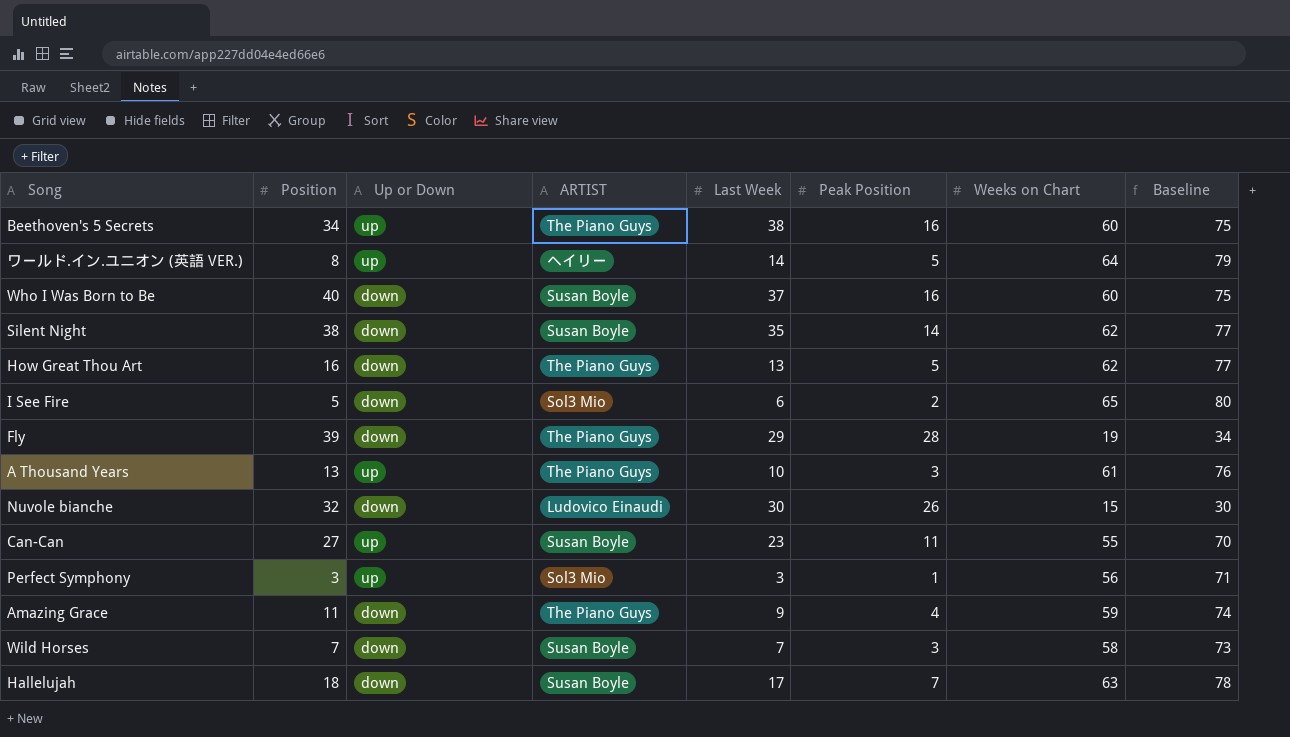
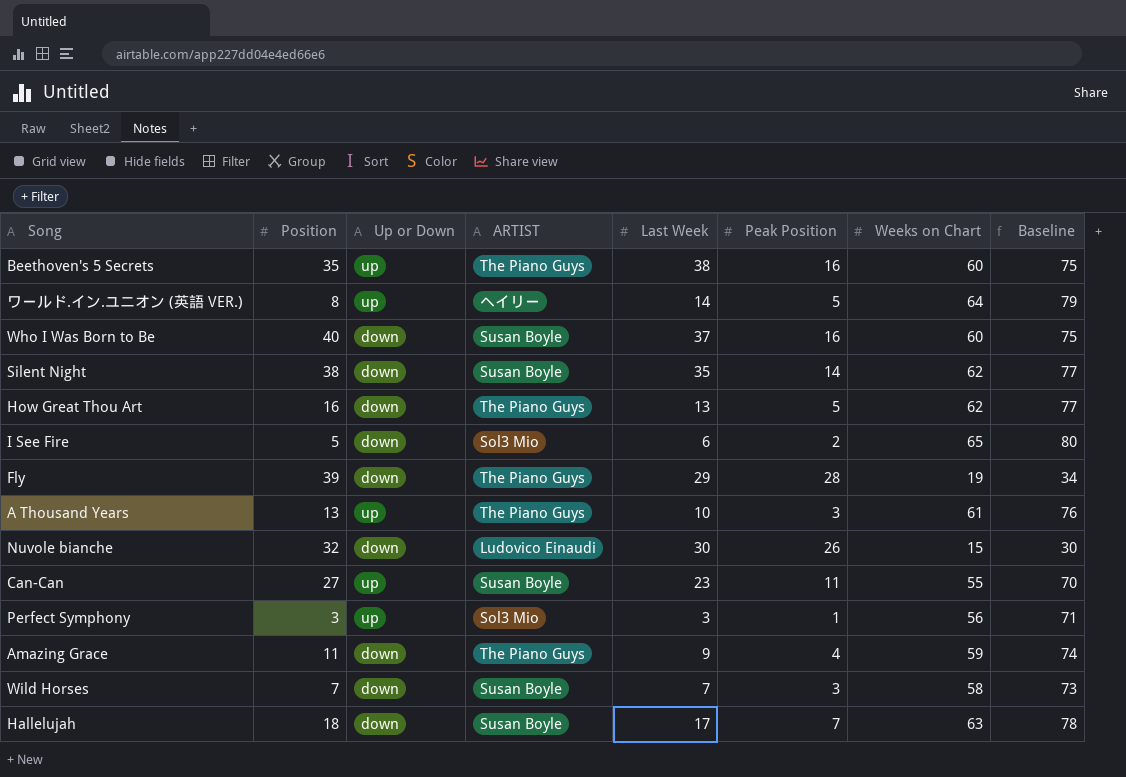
Beethoven's 5 Secrets | Position: 34 -> 35

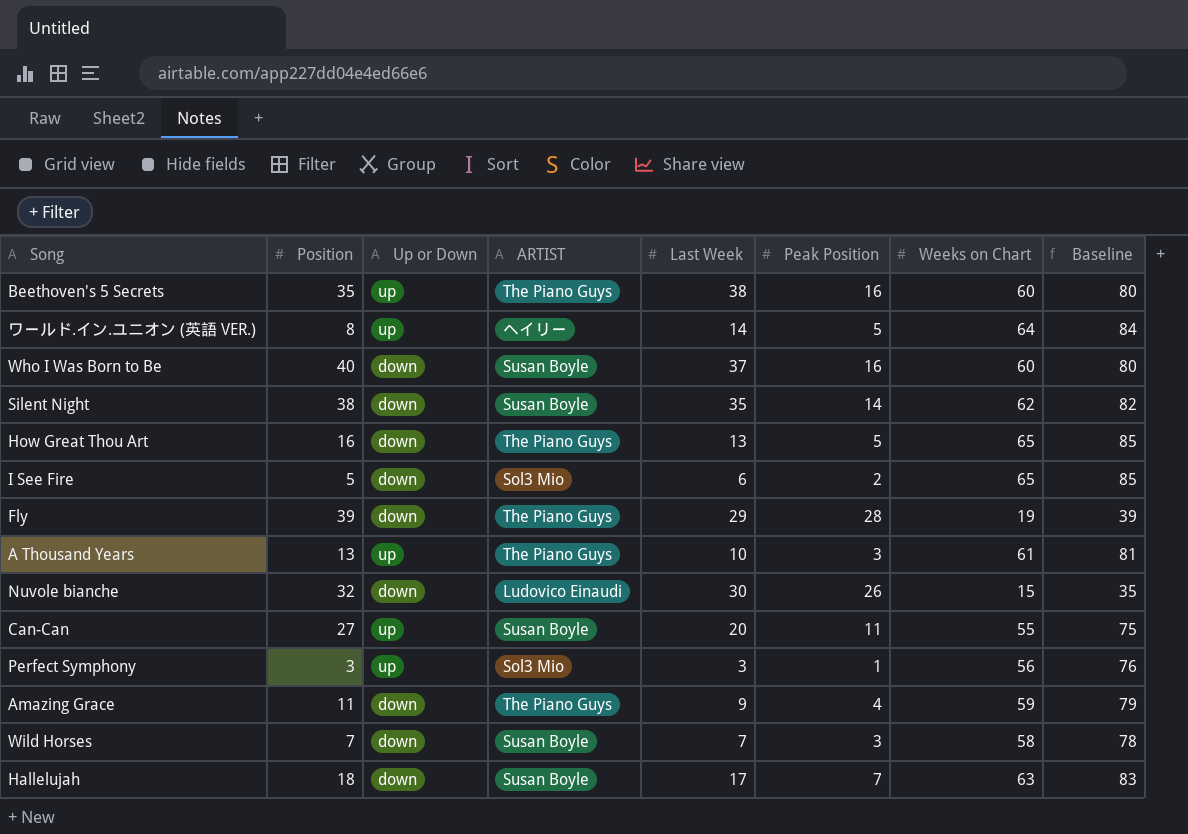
column Baseline | formula: [Weeks on Chart] + 15 -> [Weeks on Chart] + 20
How Great Thou Art | Weeks on Chart: 62 -> 65
Can-Can | Last Week: 23 -> 20

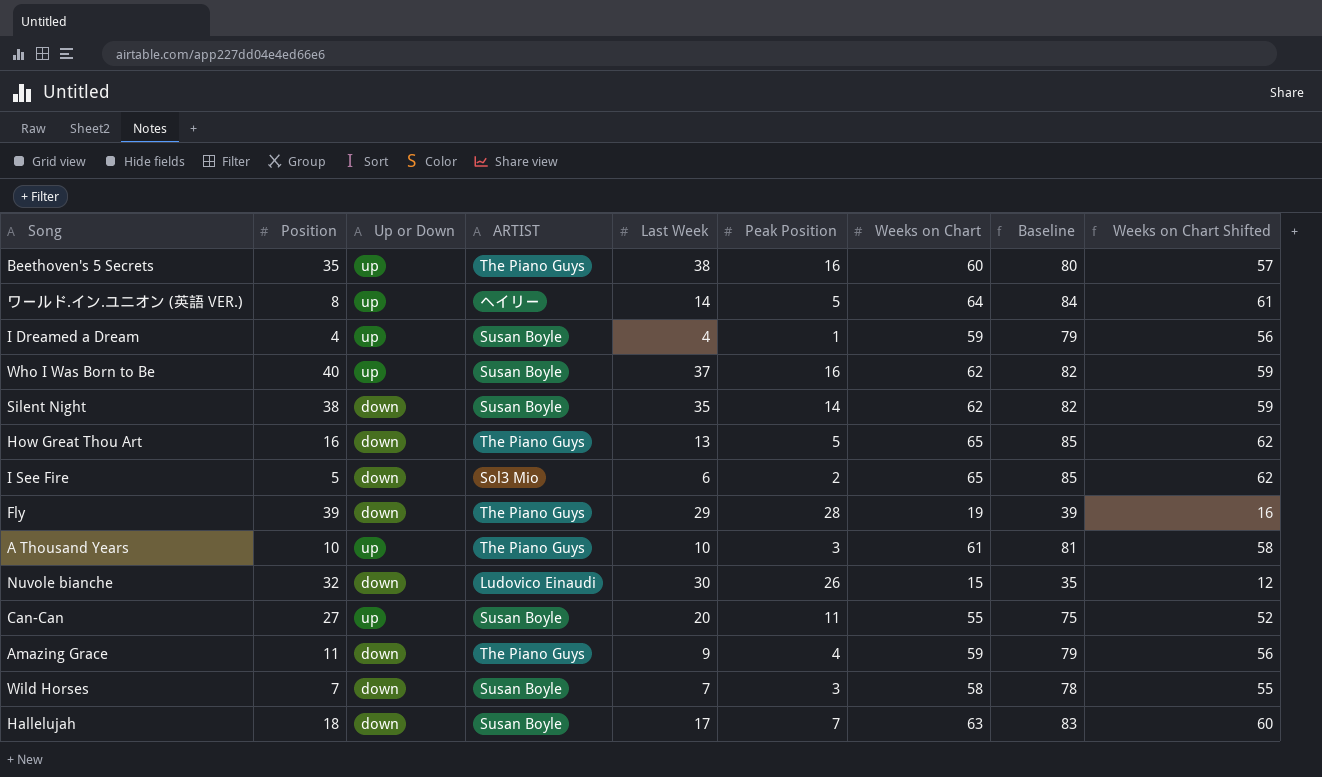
column Weeks on Chart Shifted | formula: none -> [Weeks on Chart] - 3
row Perfect Symphony: 3 | up | Sol3 Mio | 3 | 1 | 56 | 76 -> none
row I Dreamed a Dream: none -> 4 | up | Susan Boyle | 4 | 1 | 59 | 79 | 56
Who I Was Born to Be | Up or Down: down -> up
Who I Was Born to Be | Weeks on Chart: 60 -> 62
Who I Was Born to Be | Baseline: 80 -> 82
A Thousand Years | Position: 13 -> 10

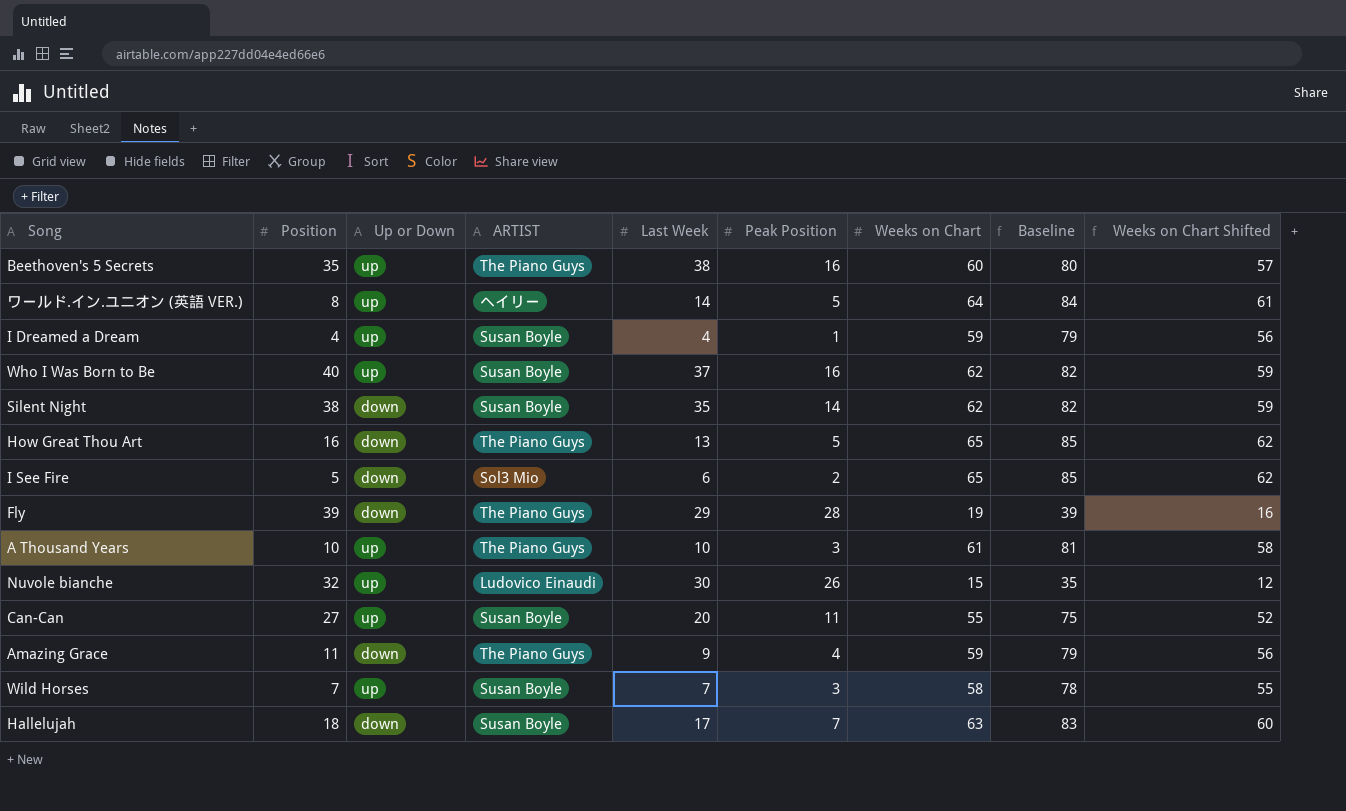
Nuvole bianche | Up or Down: down -> up
Wild Horses | Up or Down: down -> up

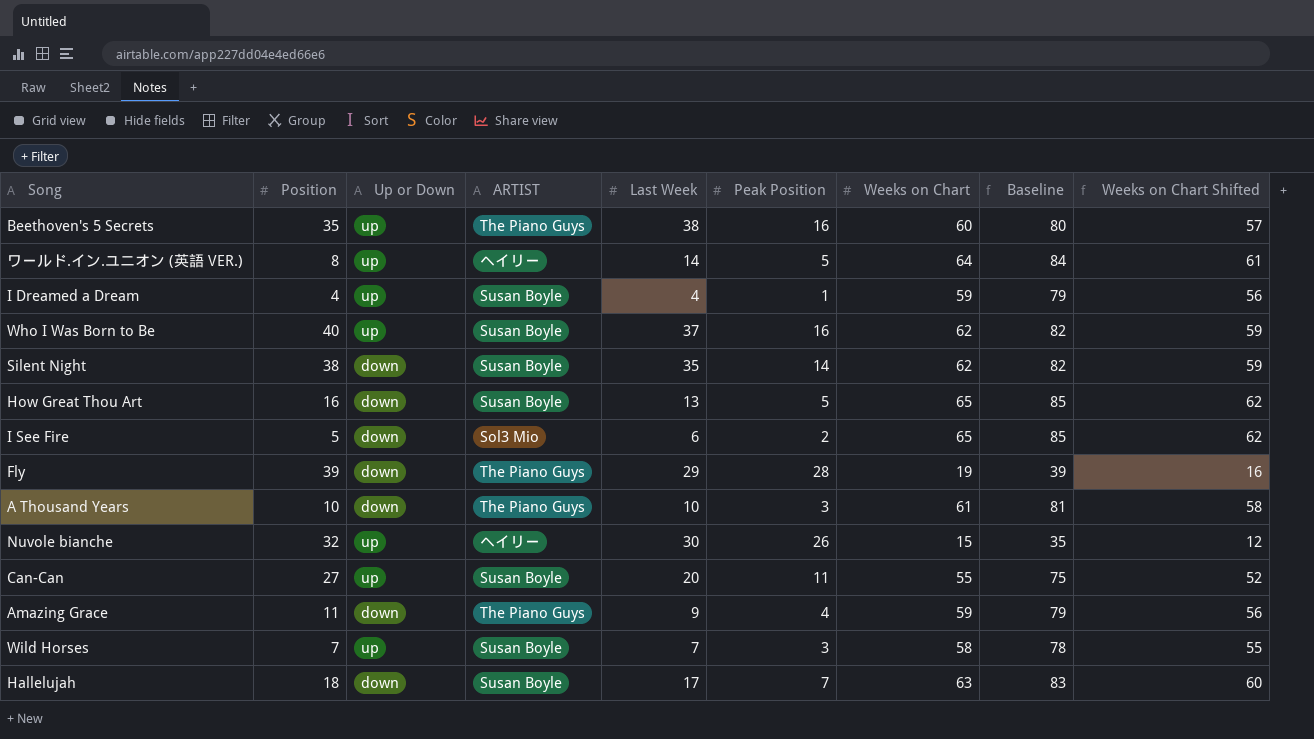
How Great Thou Art | ARTIST: The Piano Guys -> Susan Boyle
A Thousand Years | Up or Down: up -> down
Nuvole bianche | ARTIST: Ludovico Einaudi -> ヘイリー

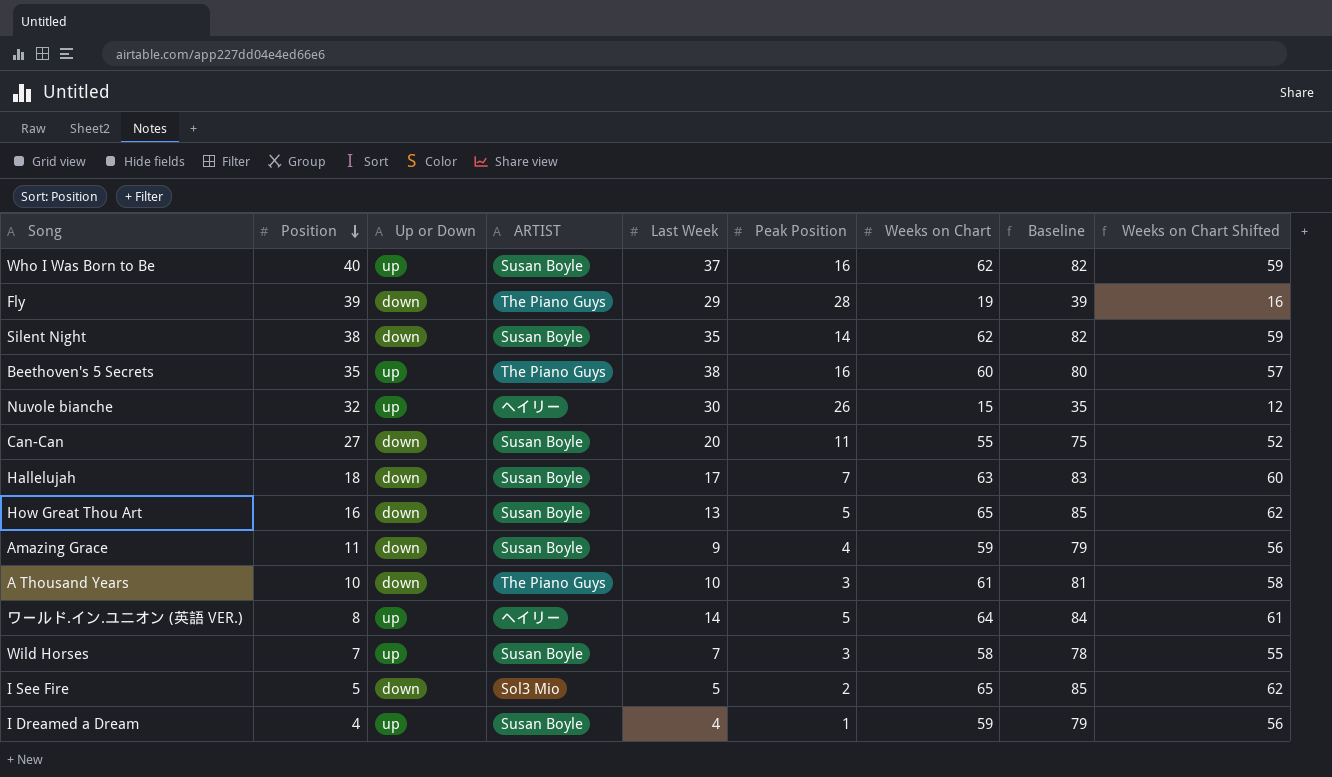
row order: none -> Position descending
Can-Can | Up or Down: up -> down
Amazing Grace | ARTIST: The Piano Guys -> Susan Boyle
I See Fire | Last Week: 6 -> 5

